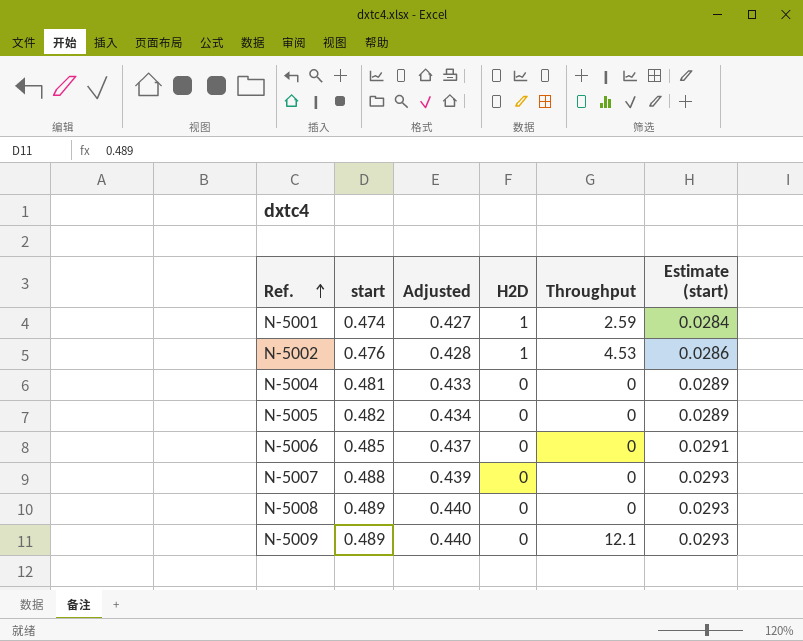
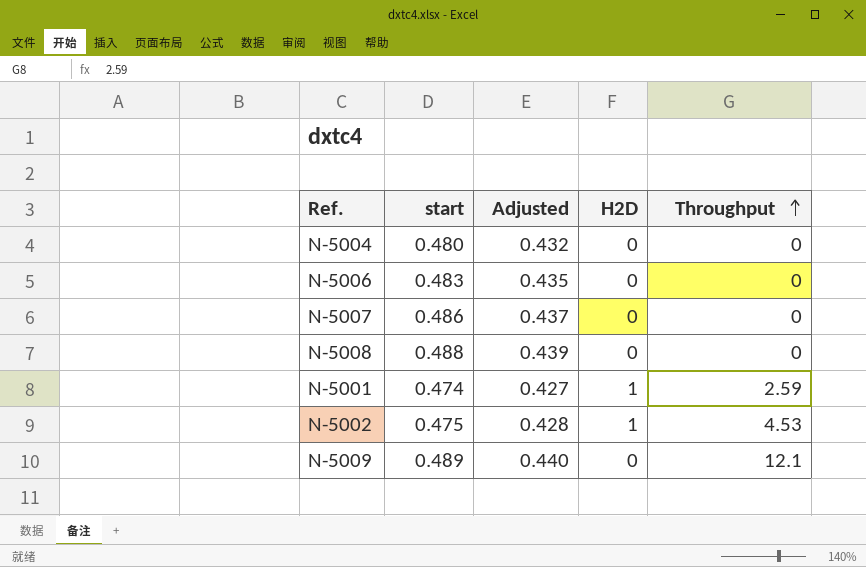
row order: Ref. ascending -> Throughput ascending
column Estimate (start) | formula: [start] * 0.06 -> none
row N-5005: 0.482 | 0.434 | 0 | 0 | 0.0289 -> none
N-5004 | start: 0.481 -> 0.480
N-5004 | Adjusted: 0.433 -> 0.432
N-5006 | start: 0.485 -> 0.483
N-5006 | Adjusted: 0.437 -> 0.435
N-5007 | start: 0.488 -> 0.486
N-5007 | Adjusted: 0.439 -> 0.437
N-5008 | start: 0.489 -> 0.488
N-5008 | Adjusted: 0.440 -> 0.439
N-5002 | start: 0.476 -> 0.475

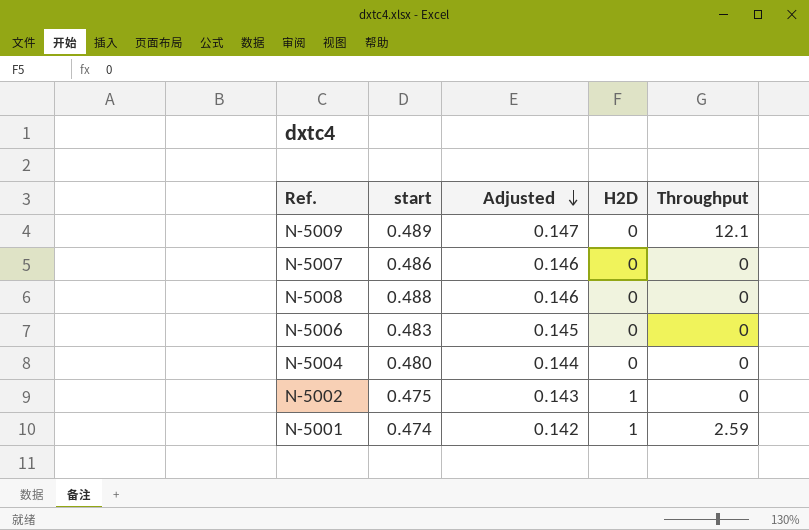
row order: Throughput ascending -> Adjusted descending
column Adjusted | formula: [start] * 0.9 -> [start] * 0.3
N-5002 | Throughput: 4.53 -> 0

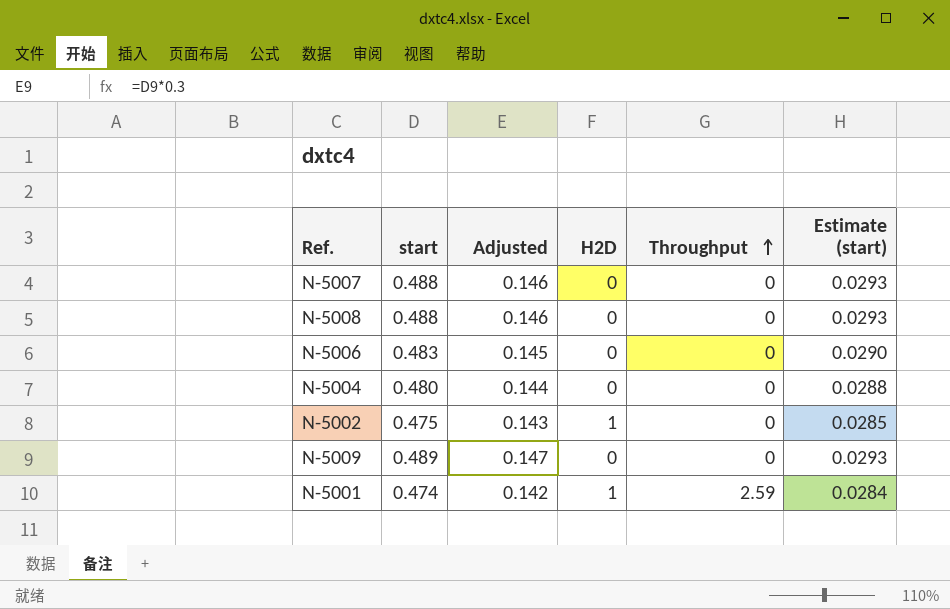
row order: Adjusted descending -> Throughput ascending
column Estimate (start) | formula: none -> [start] * 0.06
N-5007 | start: 0.486 -> 0.488
N-5009 | Throughput: 12.1 -> 0

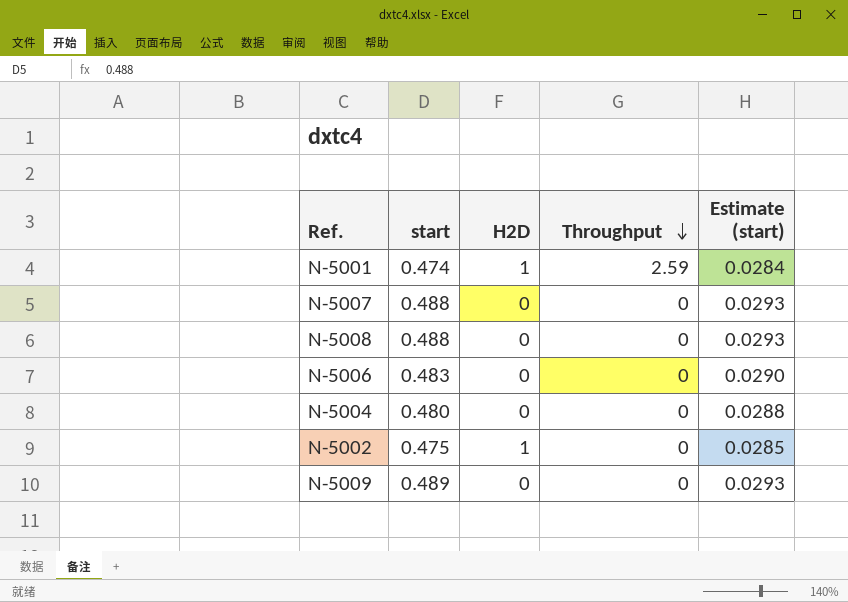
row order: Throughput ascending -> Throughput descending
column Adjusted | formula: [start] * 0.3 -> none

